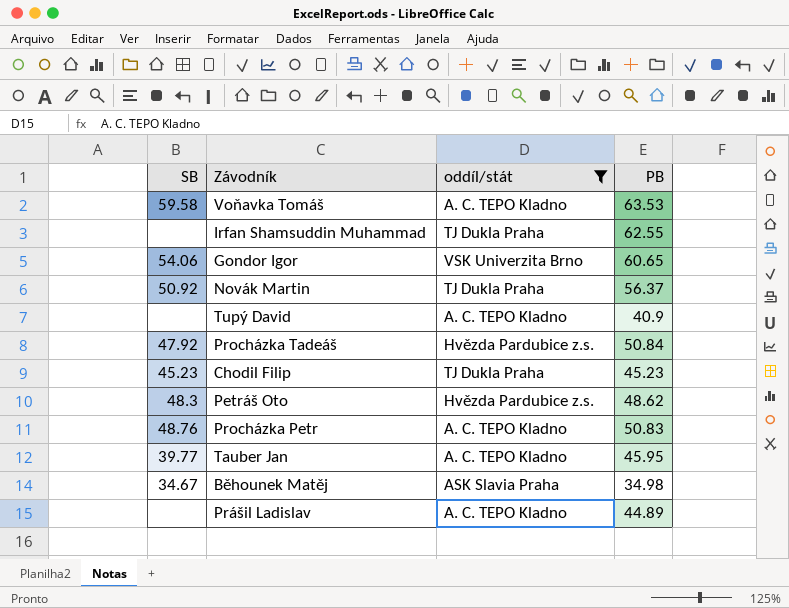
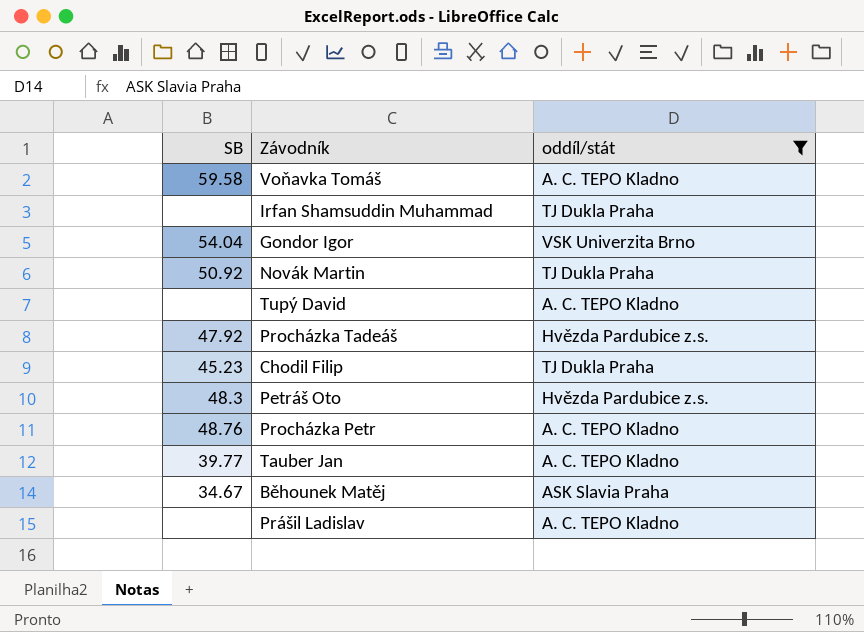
column PB | position: 4 -> none
Gondor Igor | SB: 54.06 -> 54.04

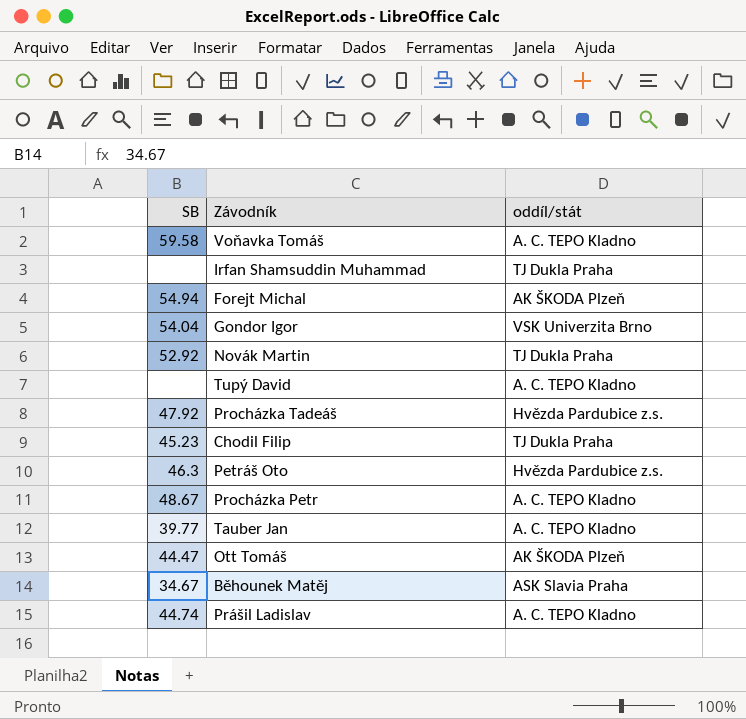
filter: oddíl/stát != AK ŠKODA Plzeň -> none
Novák Martin | SB: 50.92 -> 52.92
Petráš Oto | SB: 48.3 -> 46.3
Procházka Petr | SB: 48.76 -> 48.67
Prášil Ladislav | SB: none -> 44.74

